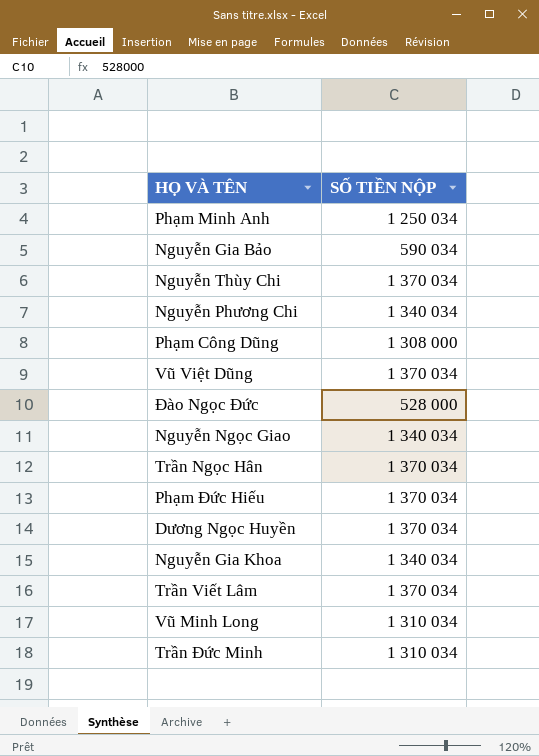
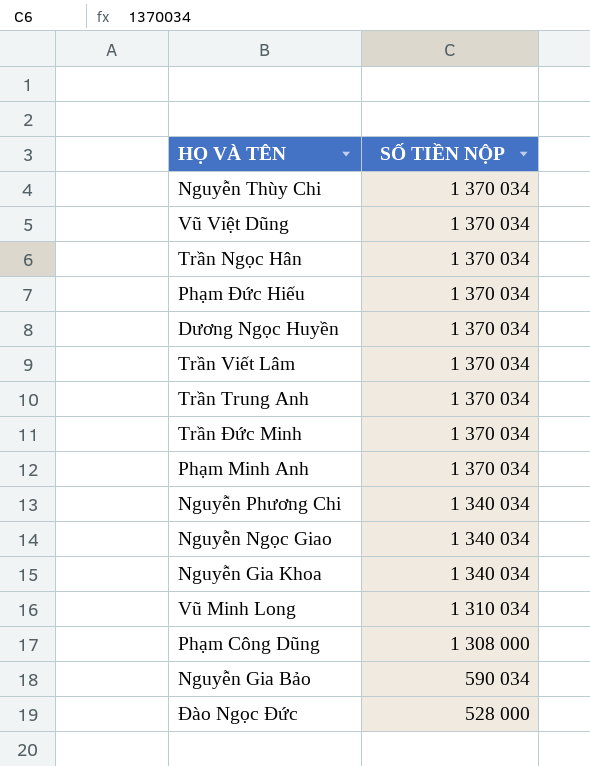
row order: none -> SỐ TIỀN NỘP descending
row Trần Trung Anh: none -> 1 370 034
Trần Đức Minh | SỐ TIỀN NỘP: 1 310 034 -> 1 370 034
Phạm Minh Anh | SỐ TIỀN NỘP: 1 250 034 -> 1 370 034

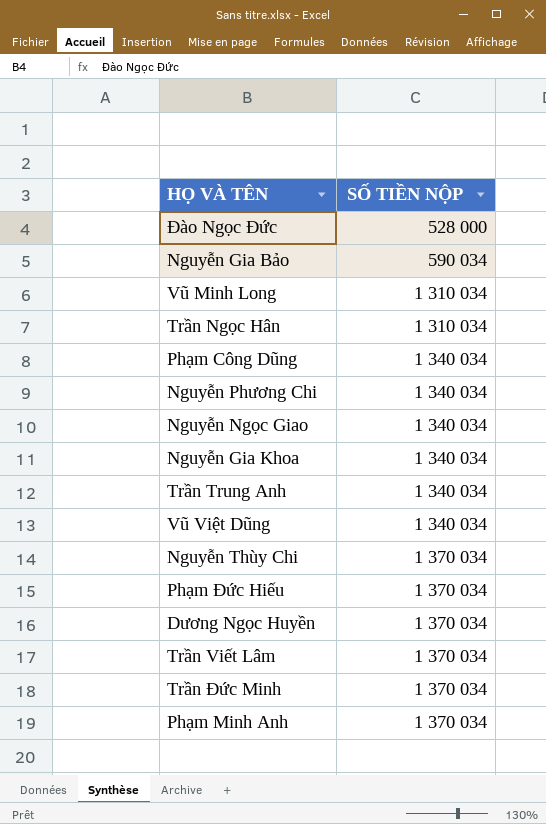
row order: SỐ TIỀN NỘP descending -> SỐ TIỀN NỘP ascending
Trần Ngọc Hân | SỐ TIỀN NỘP: 1 370 034 -> 1 310 034
Phạm Công Dũng | SỐ TIỀN NỘP: 1 308 000 -> 1 340 034
Trần Trung Anh | SỐ TIỀN NỘP: 1 370 034 -> 1 340 034
Vũ Việt Dũng | SỐ TIỀN NỘP: 1 370 034 -> 1 340 034

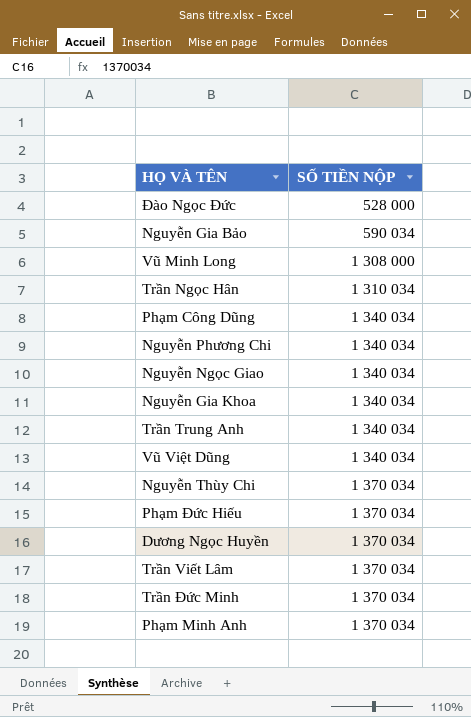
Vũ Minh Long | SỐ TIỀN NỘP: 1 310 034 -> 1 308 000

